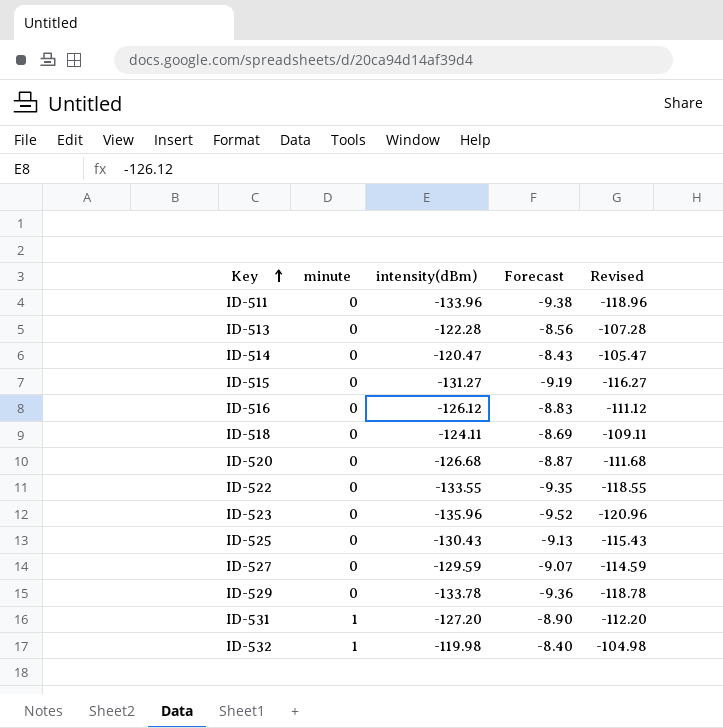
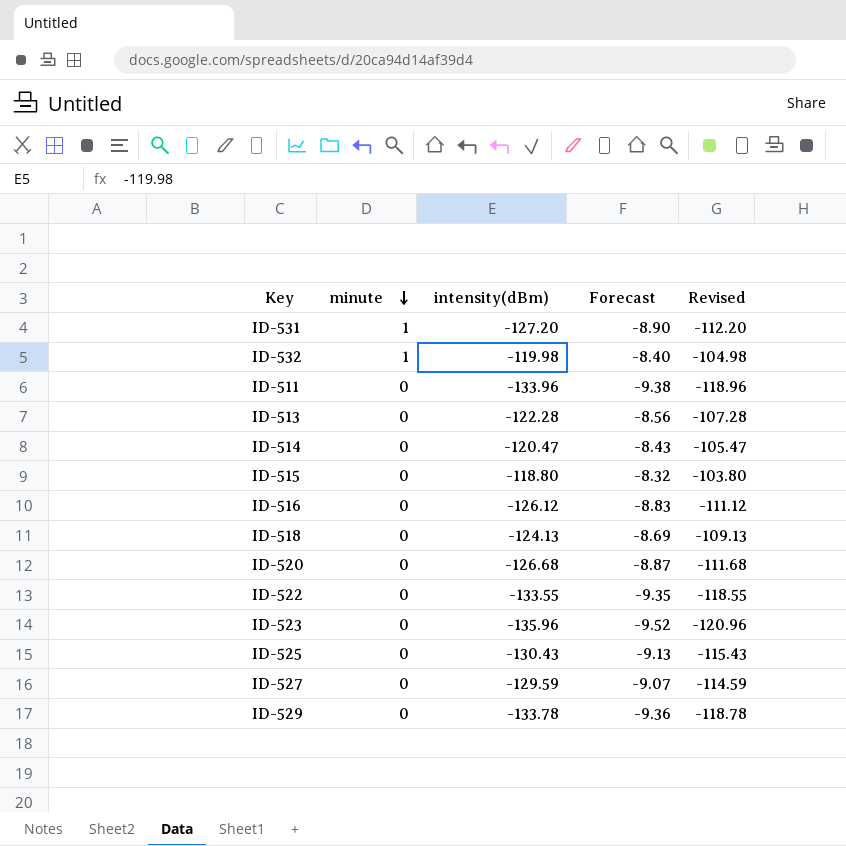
row order: Key ascending -> minute descending
ID-515 | intensity(dBm): -131.27 -> -118.80
ID-515 | Forecast: -9.19 -> -8.32
ID-515 | Revised: -116.27 -> -103.80
ID-518 | intensity(dBm): -124.11 -> -124.13
ID-518 | Revised: -109.11 -> -109.13

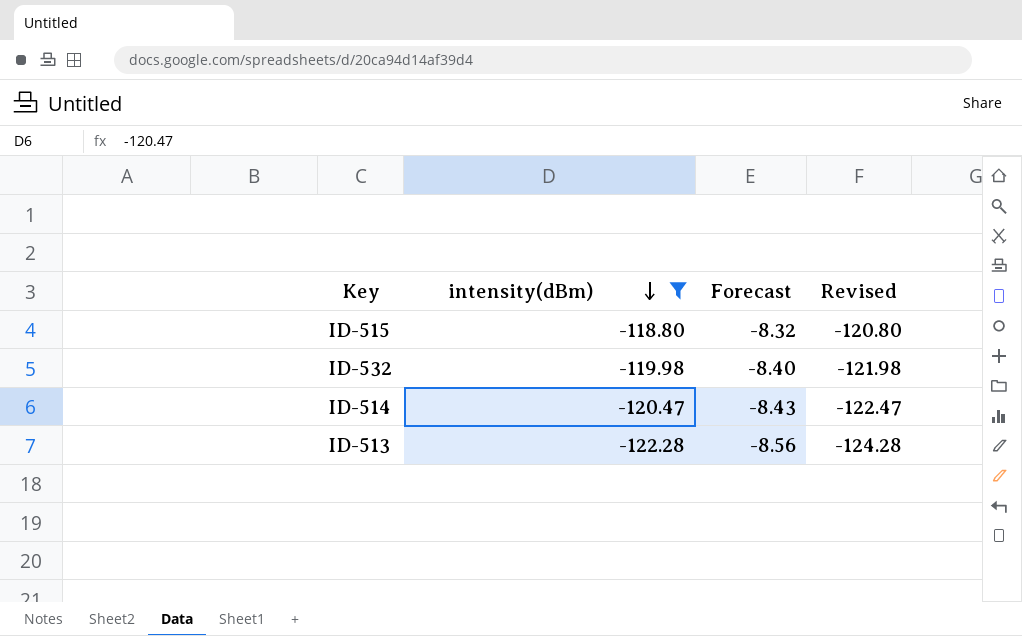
filter: none -> intensity(dBm) >= -122.28
row order: minute descending -> intensity(dBm) descending
column minute | position: 2 -> none
column Revised | formula: [intensity(dBm)] + 15 -> [intensity(dBm)] - 2

